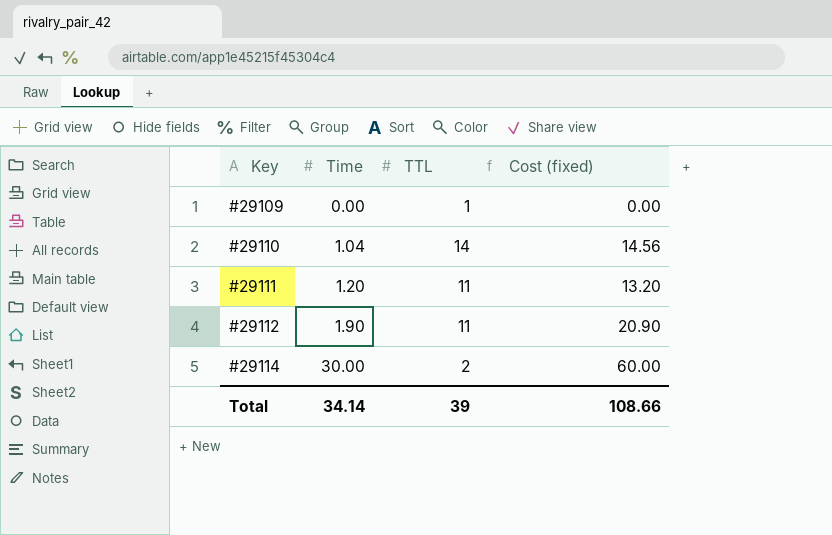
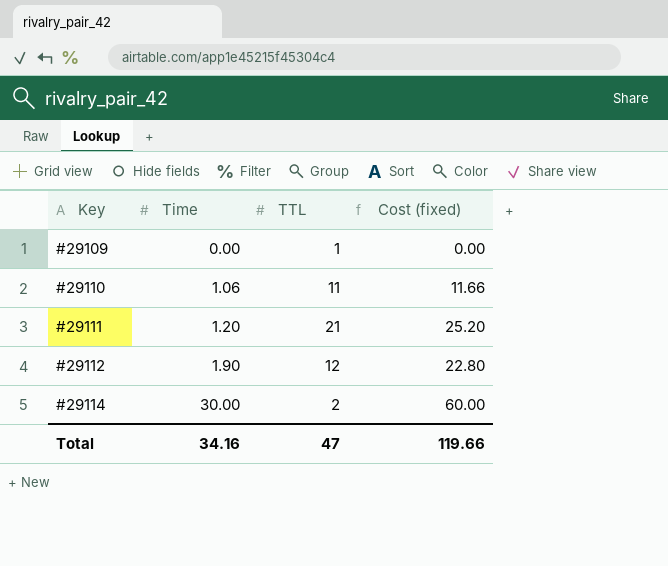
#29110 | Time: 1.04 -> 1.06
#29110 | TTL: 14 -> 11
#29110 | Cost (fixed): 14.56 -> 11.66
#29111 | TTL: 11 -> 21
#29111 | Cost (fixed): 13.20 -> 25.20
#29112 | TTL: 11 -> 12
#29112 | Cost (fixed): 20.90 -> 22.80
Total | Time: 34.14 -> 34.16
Total | TTL: 39 -> 47
Total | Cost (fixed): 108.66 -> 119.66

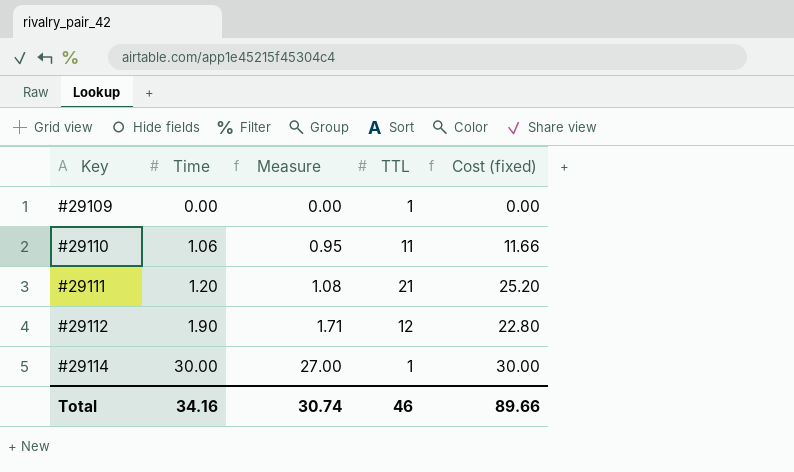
column Measure | formula: none -> [Time] * 0.9
#29114 | TTL: 2 -> 1
#29114 | Cost (fixed): 60.00 -> 30.00
Total | TTL: 47 -> 46
Total | Cost (fixed): 119.66 -> 89.66

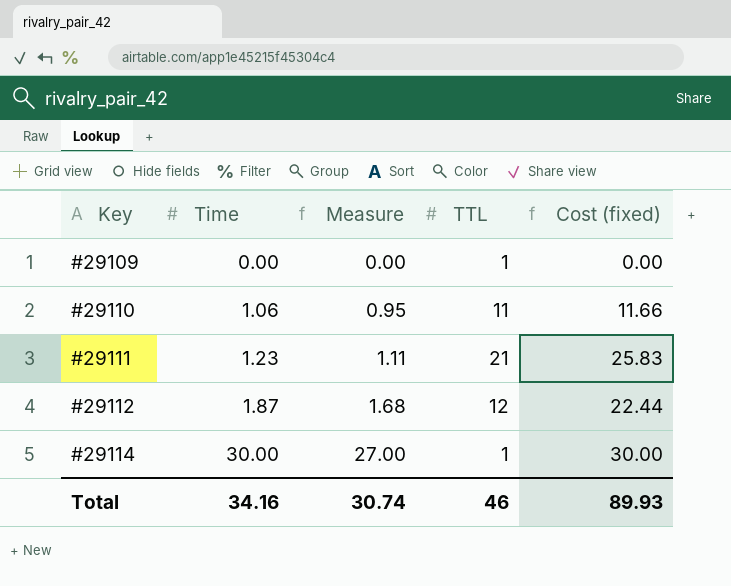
#29111 | Time: 1.20 -> 1.23
#29111 | Measure: 1.08 -> 1.11
#29111 | Cost (fixed): 25.20 -> 25.83
#29112 | Time: 1.90 -> 1.87
#29112 | Measure: 1.71 -> 1.68
#29112 | Cost (fixed): 22.80 -> 22.44
Total | Cost (fixed): 89.66 -> 89.93

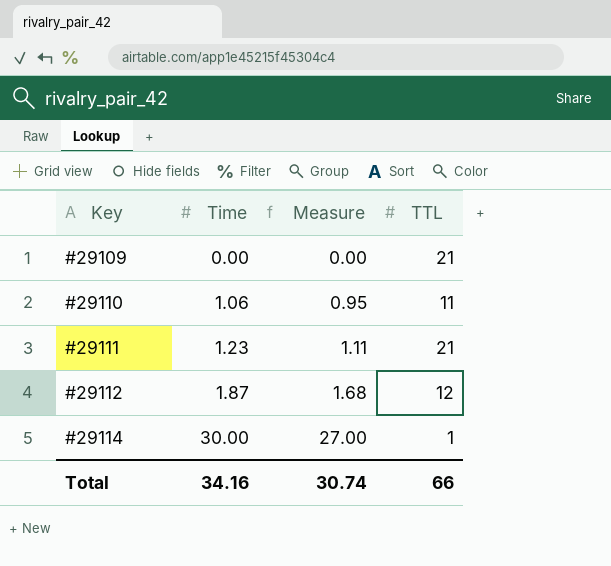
column Cost (fixed) | formula: [Time] * [TTL] -> none
#29109 | TTL: 1 -> 21
Total | TTL: 46 -> 66

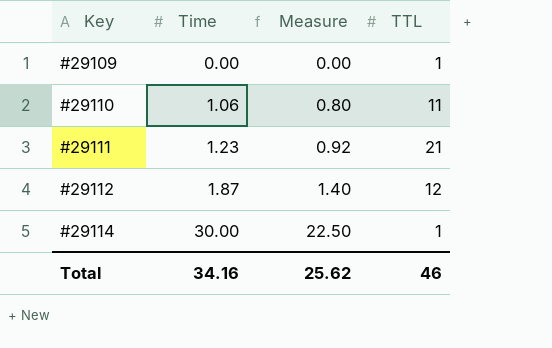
column Measure | formula: [Time] * 0.9 -> [Time] * 0.75
#29109 | TTL: 21 -> 1
Total | Measure: 30.74 -> 25.62
Total | TTL: 66 -> 46

